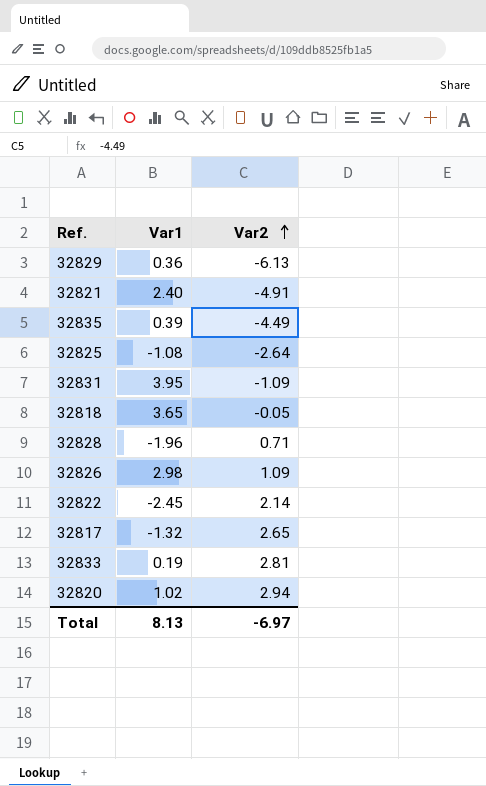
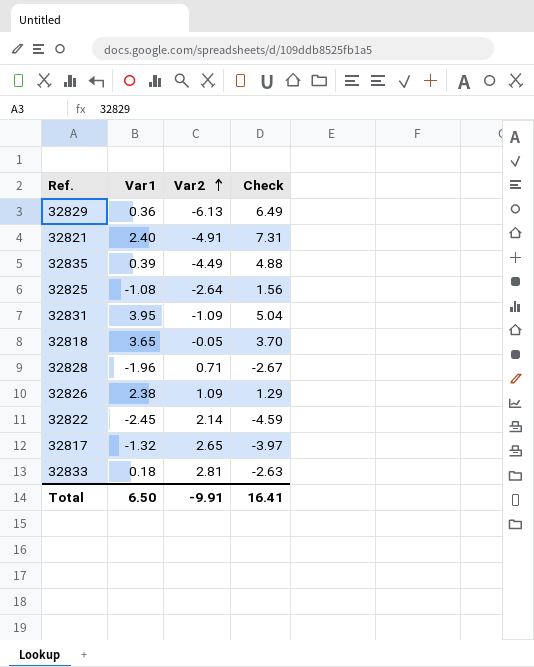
column Check | formula: none -> [Var1] - [Var2]
row 32820: 1.02 | 2.94 -> none
32826 | Var1: 2.98 -> 2.38
32833 | Var1: 0.19 -> 0.18
Total | Var1: 8.13 -> 6.50
Total | Var2: -6.97 -> -9.91

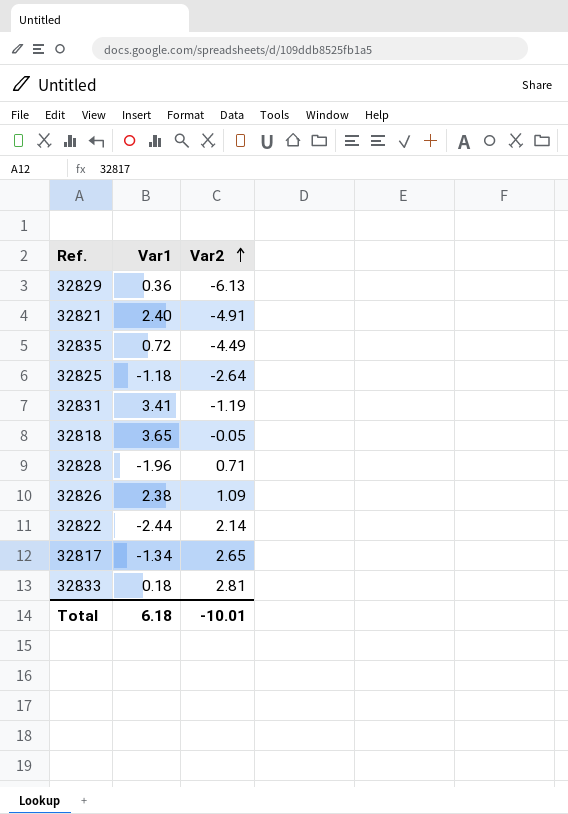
column Check | formula: [Var1] - [Var2] -> none
32835 | Var1: 0.39 -> 0.72
32825 | Var1: -1.08 -> -1.18
32831 | Var1: 3.95 -> 3.41
32831 | Var2: -1.09 -> -1.19
32822 | Var1: -2.45 -> -2.44
32817 | Var1: -1.32 -> -1.34
Total | Var1: 6.50 -> 6.18
Total | Var2: -9.91 -> -10.01

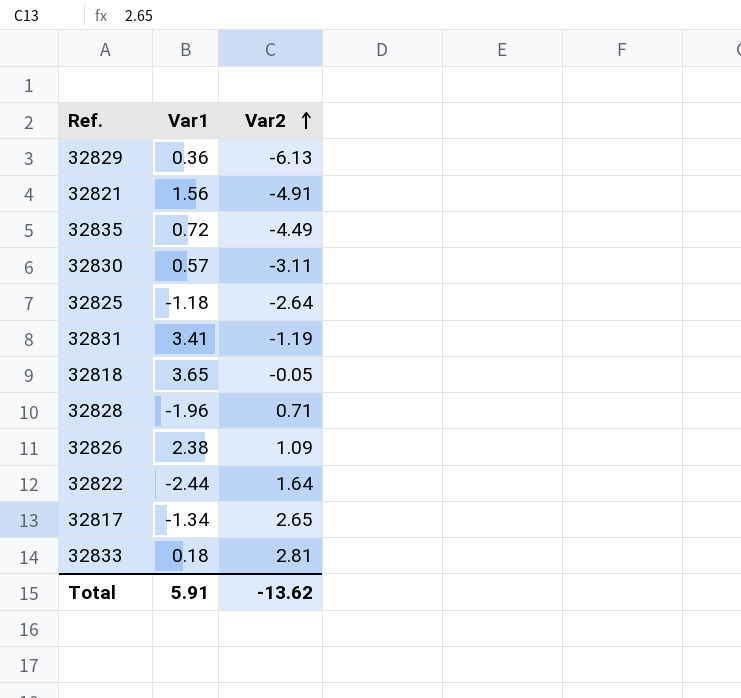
32821 | Var1: 2.40 -> 1.56
row 32830: none -> 0.57 | -3.11
32822 | Var2: 2.14 -> 1.64
Total | Var1: 6.18 -> 5.91
Total | Var2: -10.01 -> -13.62

